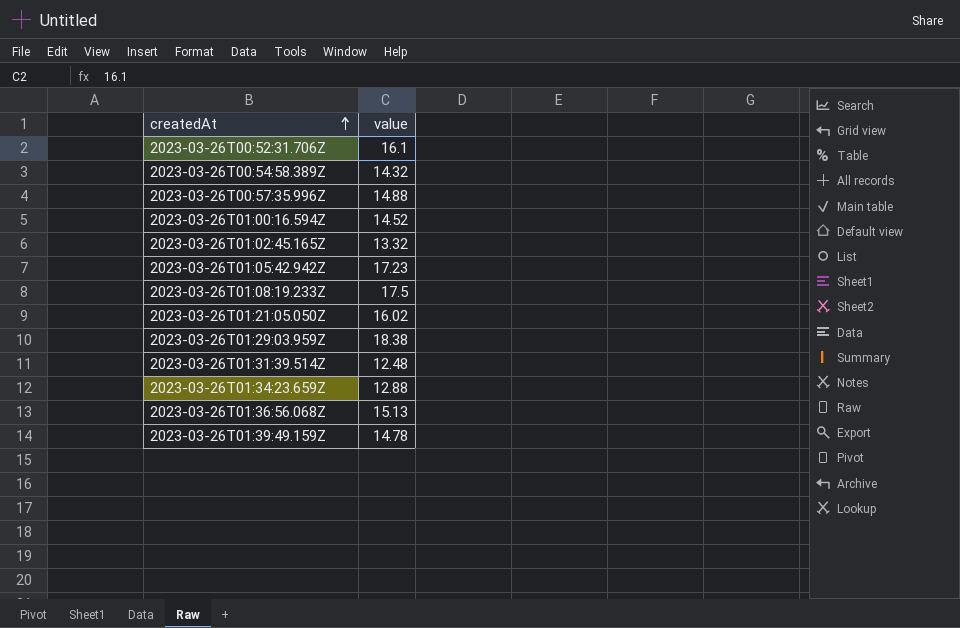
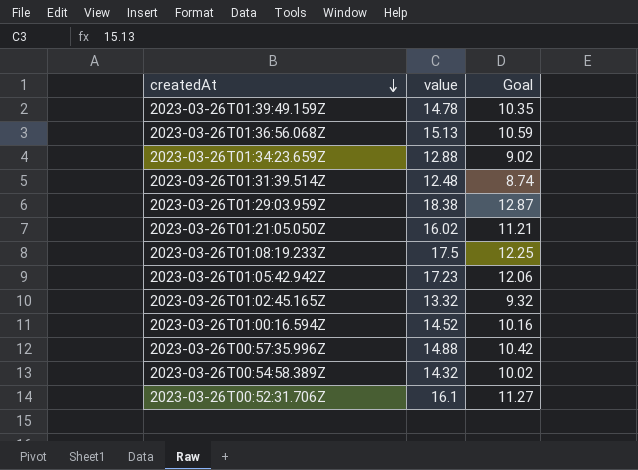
row order: createdAt ascending -> createdAt descending
column Goal | formula: none -> [value] * 0.7

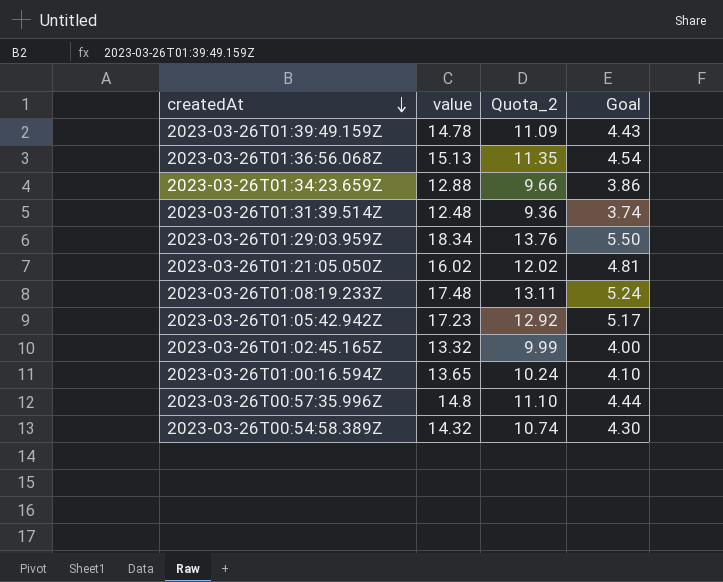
column Quota_2 | formula: none -> [value] * 0.75
column Goal | formula: [value] * 0.7 -> [value] * 0.3
row 2023-03-26T00:52:31.706Z: 16.1 | 11.27 -> none
2023-03-26T01:29:03.959Z | value: 18.38 -> 18.34
2023-03-26T01:08:19.233Z | value: 17.5 -> 17.48
2023-03-26T01:00:16.594Z | value: 14.52 -> 13.65
2023-03-26T00:57:35.996Z | value: 14.88 -> 14.8

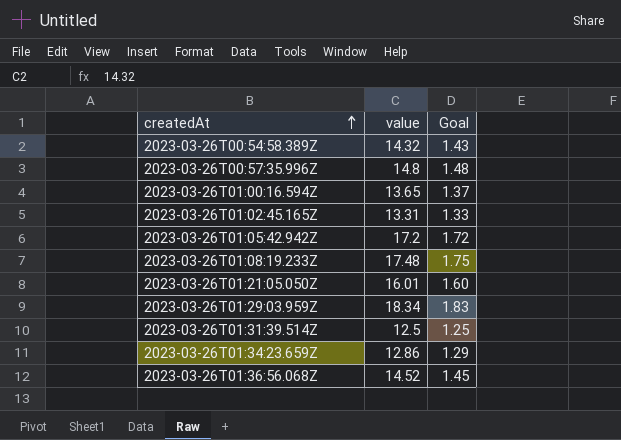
row order: createdAt descending -> createdAt ascending
column Quota_2 | formula: [value] * 0.75 -> none
column Goal | formula: [value] * 0.3 -> [value] * 0.1
row 2023-03-26T01:39:49.159Z: 14.78 | 11.09 | 4.43 -> none
2023-03-26T01:02:45.165Z | value: 13.32 -> 13.31
2023-03-26T01:05:42.942Z | value: 17.23 -> 17.2
2023-03-26T01:21:05.050Z | value: 16.02 -> 16.01
2023-03-26T01:31:39.514Z | value: 12.48 -> 12.5
2023-03-26T01:34:23.659Z | value: 12.88 -> 12.86
2023-03-26T01:36:56.068Z | value: 15.13 -> 14.52

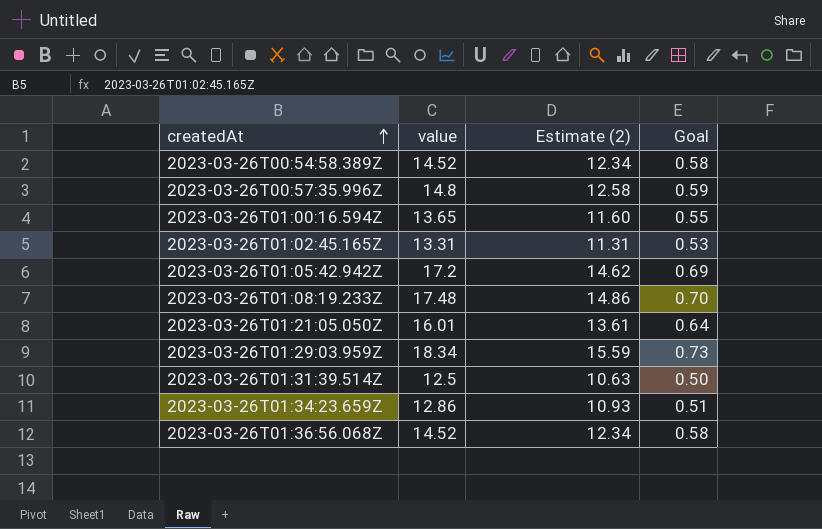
column Estimate (2) | formula: none -> [value] * 0.85
column Goal | formula: [value] * 0.1 -> [value] * 0.04
2023-03-26T00:54:58.389Z | value: 14.32 -> 14.52

